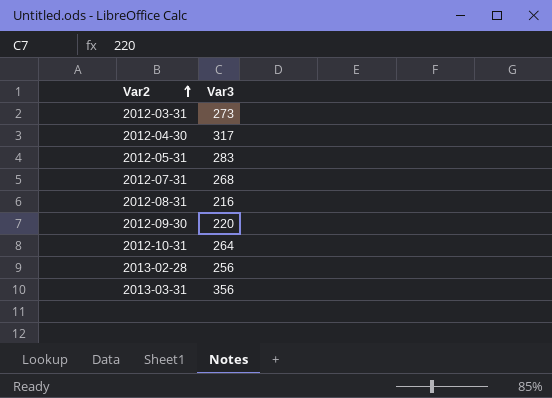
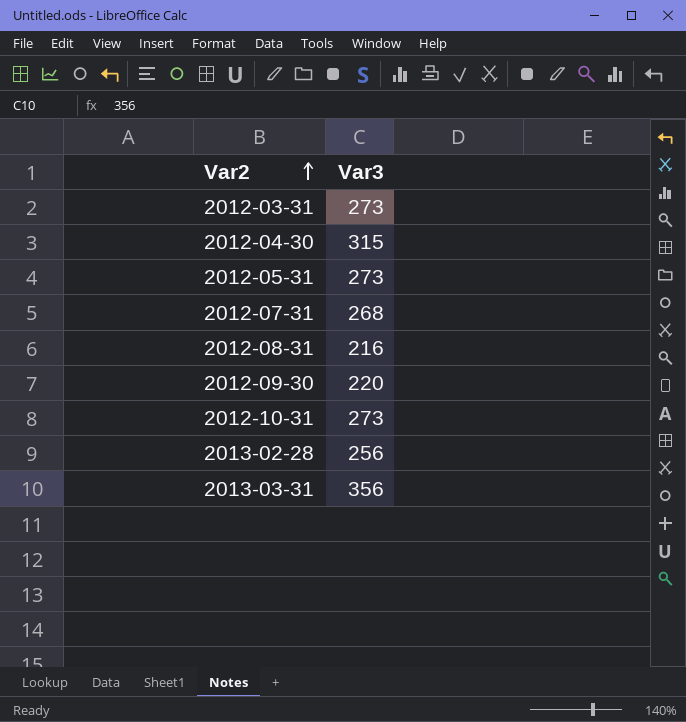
2012-04-30 | Var3: 317 -> 315
2012-05-31 | Var3: 283 -> 273
2012-10-31 | Var3: 264 -> 273

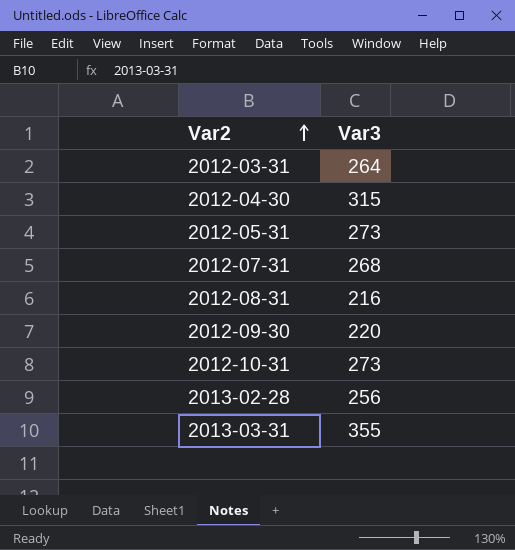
2012-03-31 | Var3: 273 -> 264
2013-03-31 | Var3: 356 -> 355

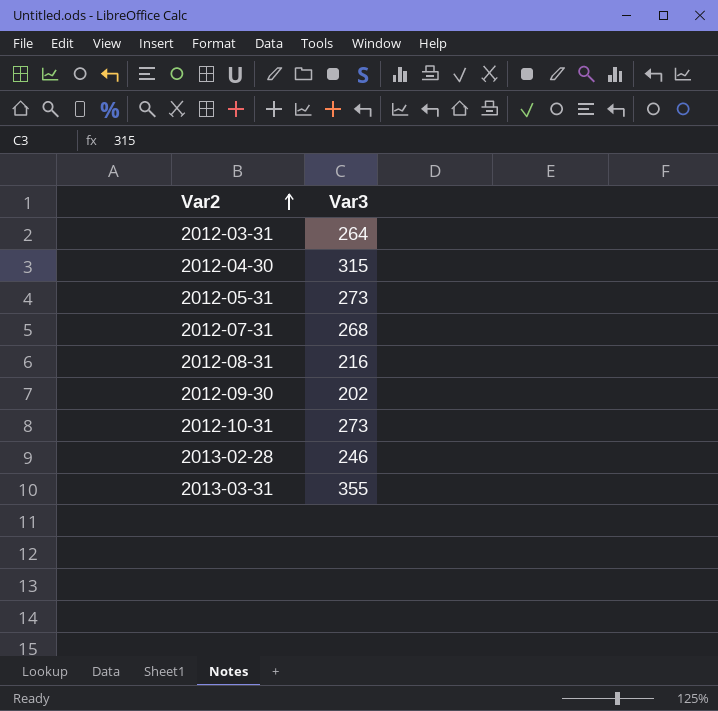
2012-09-30 | Var3: 220 -> 202
2013-02-28 | Var3: 256 -> 246

